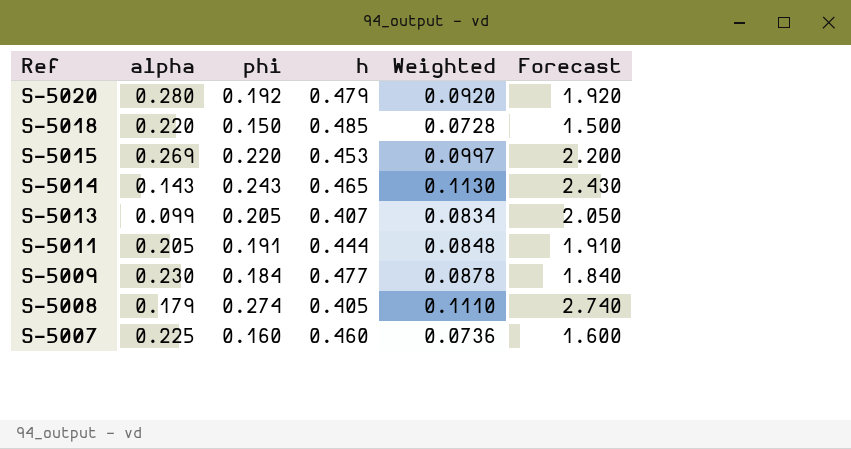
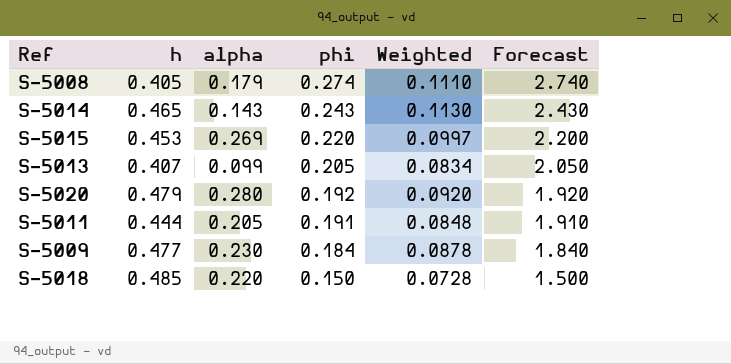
row order: Ref descending -> phi descending
column h | position: 4 -> 2
row S-5007: 0.225 | 0.160 | 0.460 | 0.0736 | 1.600 -> none

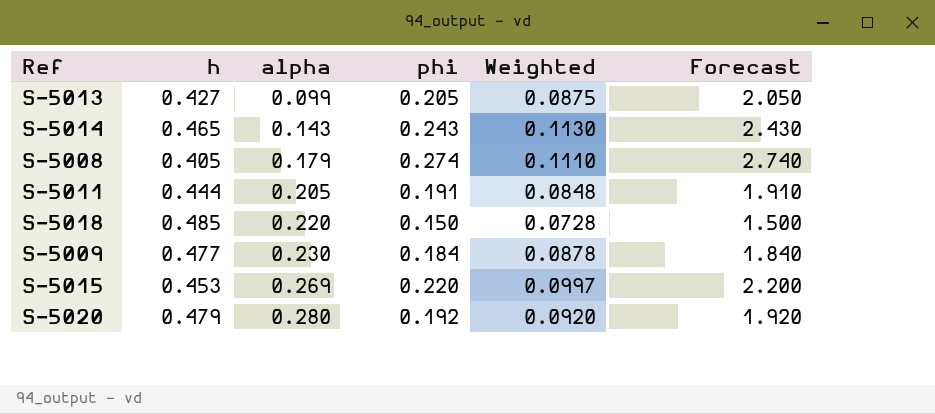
row order: phi descending -> alpha ascending
S-5013 | h: 0.407 -> 0.427
S-5013 | Weighted: 0.0834 -> 0.0875

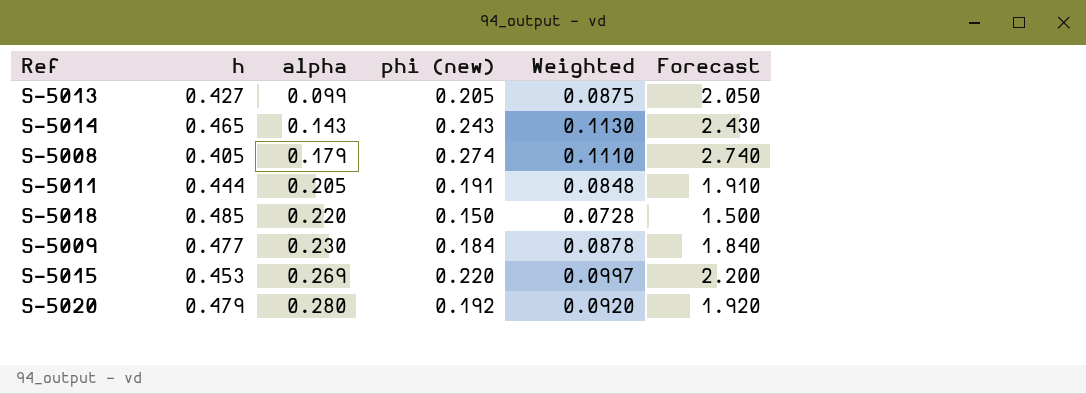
column name: phi -> phi (new)

